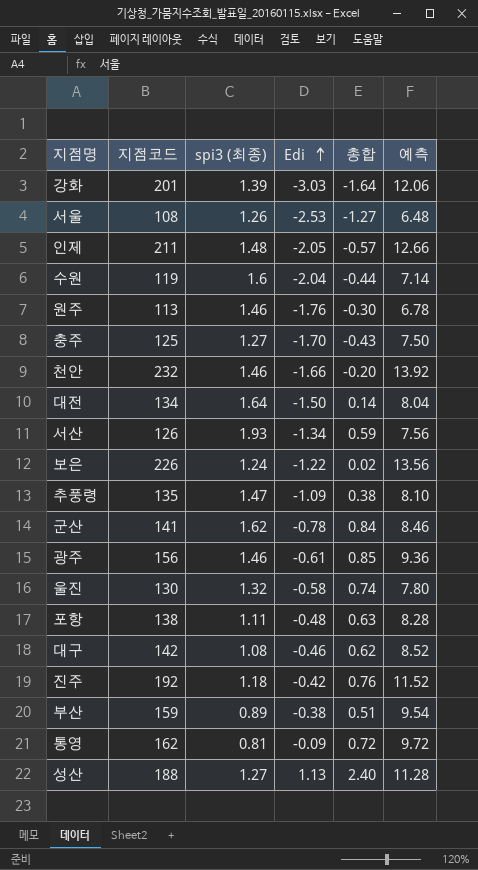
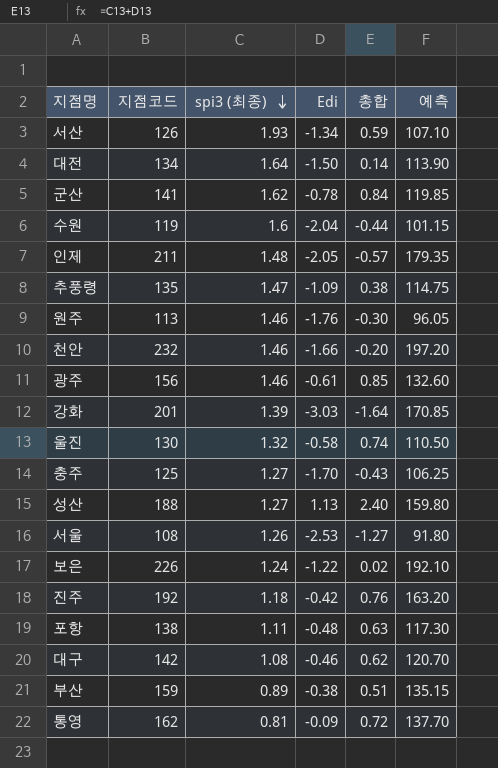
row order: Edi ascending -> spi3 (최종) descending
column 예측 | formula: [지점코드] * 0.06 -> [지점코드] * 0.85

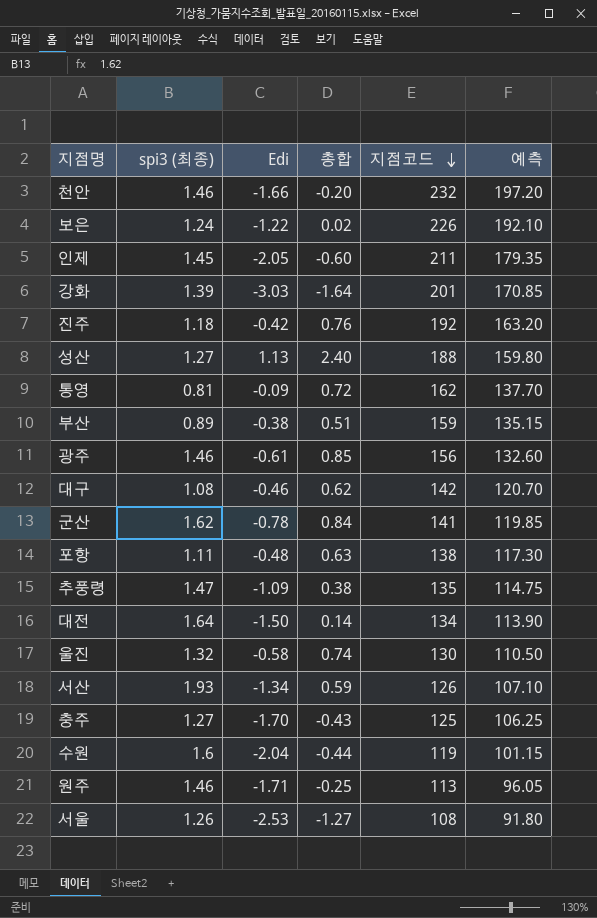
row order: spi3 (최종) descending -> 지점코드 descending
column 지점코드 | position: 2 -> 5
인제 | spi3 (최종): 1.48 -> 1.45
인제 | 총합: -0.57 -> -0.60
원주 | Edi: -1.76 -> -1.71
원주 | 총합: -0.30 -> -0.25

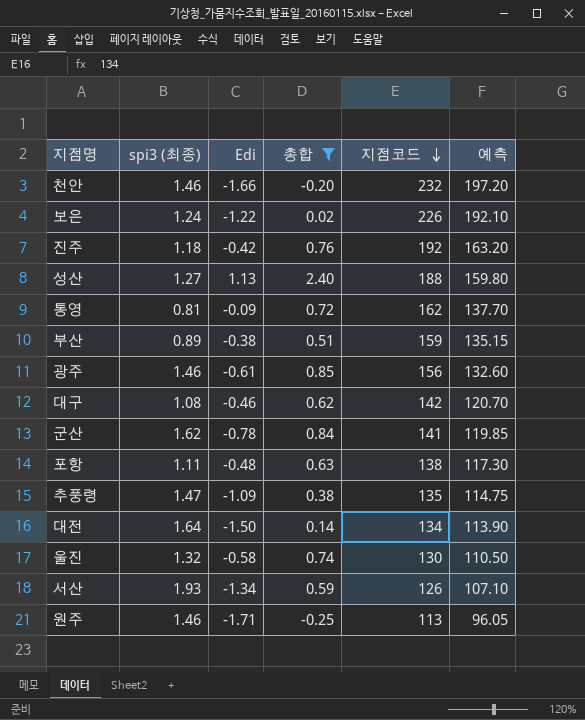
filter: none -> 총합 >= -0.25

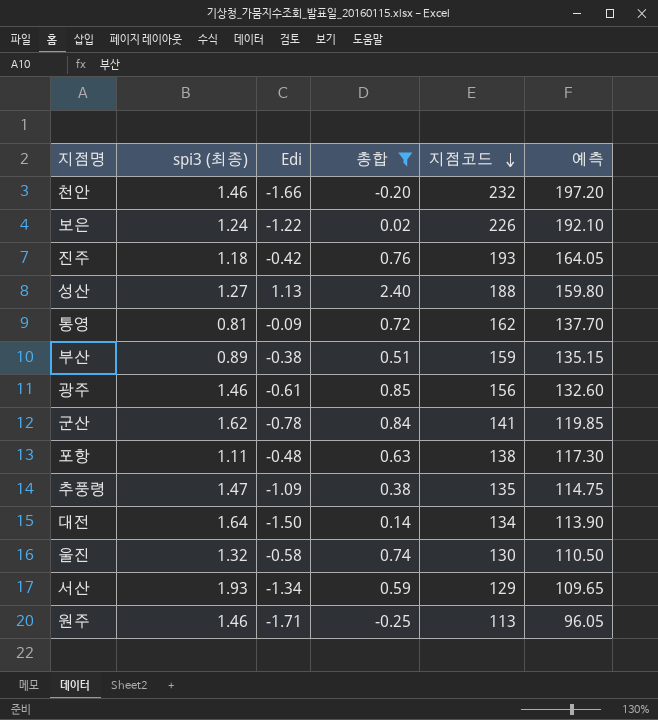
row 대구: 1.08 | -0.46 | 0.62 | 142 | 120.70 -> none
진주 | 지점코드: 192 -> 193
진주 | 예측: 163.20 -> 164.05
서산 | 지점코드: 126 -> 129
서산 | 예측: 107.10 -> 109.65

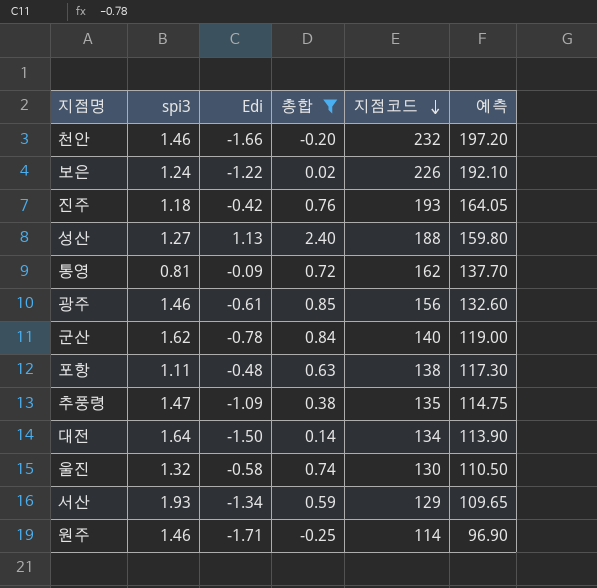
column name: spi3 (최종) -> spi3
row 부산: 0.89 | -0.38 | 0.51 | 159 | 135.15 -> none
군산 | 지점코드: 141 -> 140
군산 | 예측: 119.85 -> 119.00
원주 | 지점코드: 113 -> 114
원주 | 예측: 96.05 -> 96.90

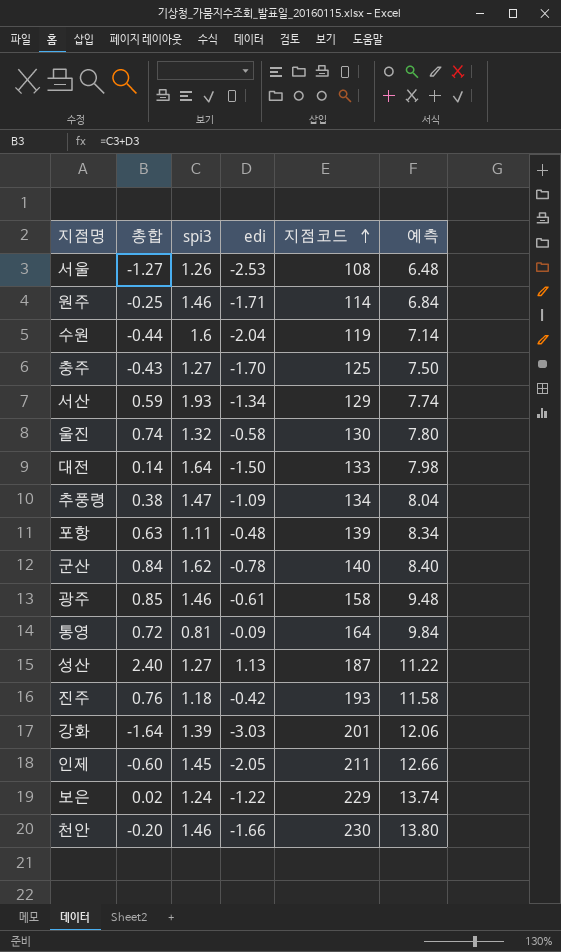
filter: 총합 >= -0.25 -> none
row order: 지점코드 descending -> 지점코드 ascending
column 총합 | position: 4 -> 2
column name: Edi -> edi
column 예측 | formula: [지점코드] * 0.85 -> [지점코드] * 0.06
대전 | 지점코드: 134 -> 133
추풍령 | 지점코드: 135 -> 134
포항 | 지점코드: 138 -> 139
광주 | 지점코드: 156 -> 158
통영 | 지점코드: 162 -> 164
성산 | 지점코드: 188 -> 187
보은 | 지점코드: 226 -> 229
천안 | 지점코드: 232 -> 230

